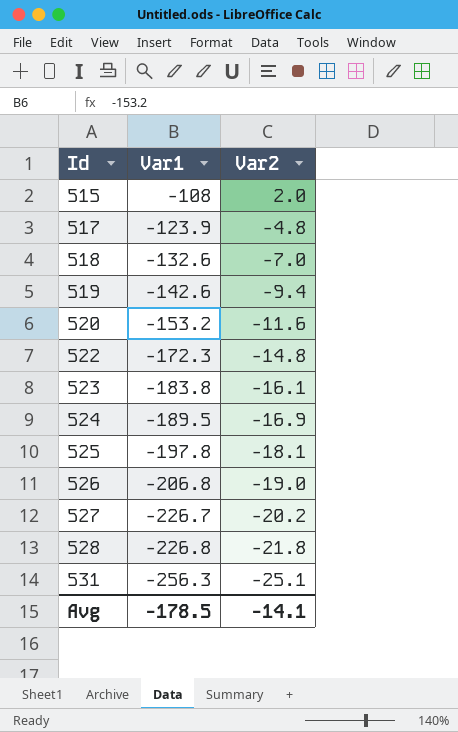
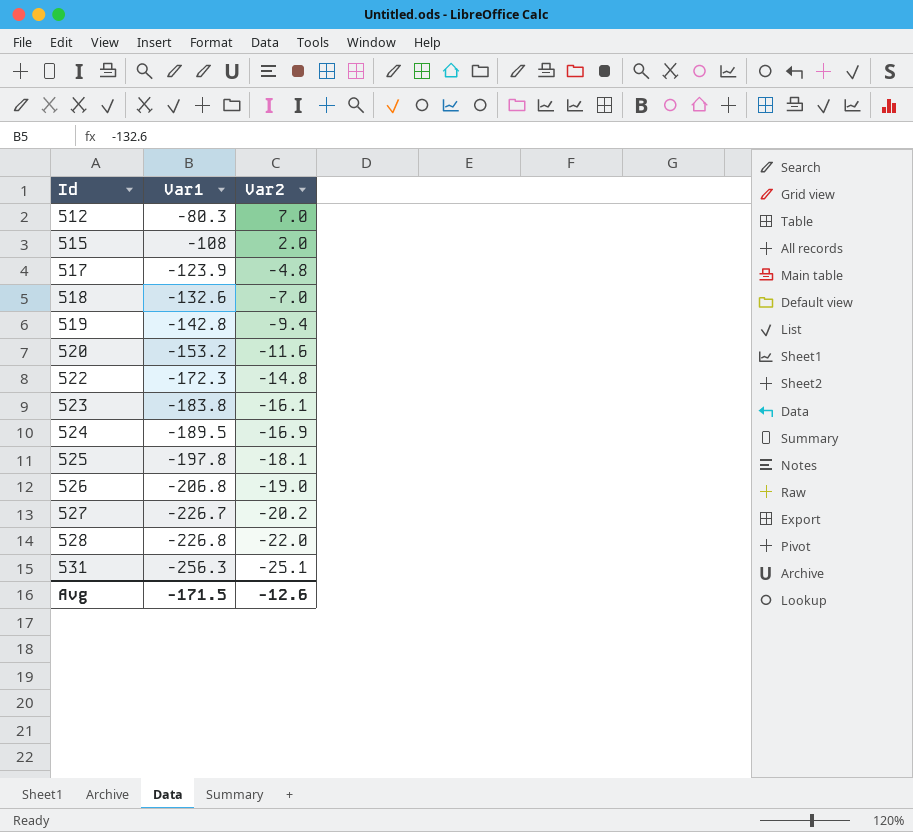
row 512: none -> -80.3 | 7.0
519 | Var1: -142.6 -> -142.8
528 | Var2: -21.8 -> -22.0
Avg | Var1: -178.5 -> -171.5
Avg | Var2: -14.1 -> -12.6

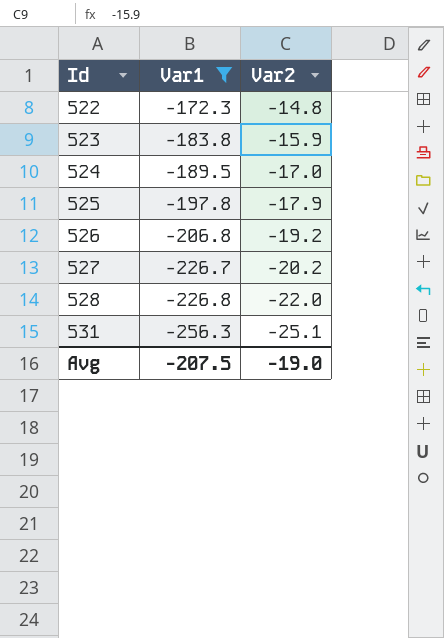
filter: none -> Var1 <= -172.3
523 | Var2: -16.1 -> -15.9
524 | Var2: -16.9 -> -17.0
525 | Var2: -18.1 -> -17.9
526 | Var2: -19.0 -> -19.2
Avg | Var1: -171.5 -> -207.5
Avg | Var2: -12.6 -> -19.0

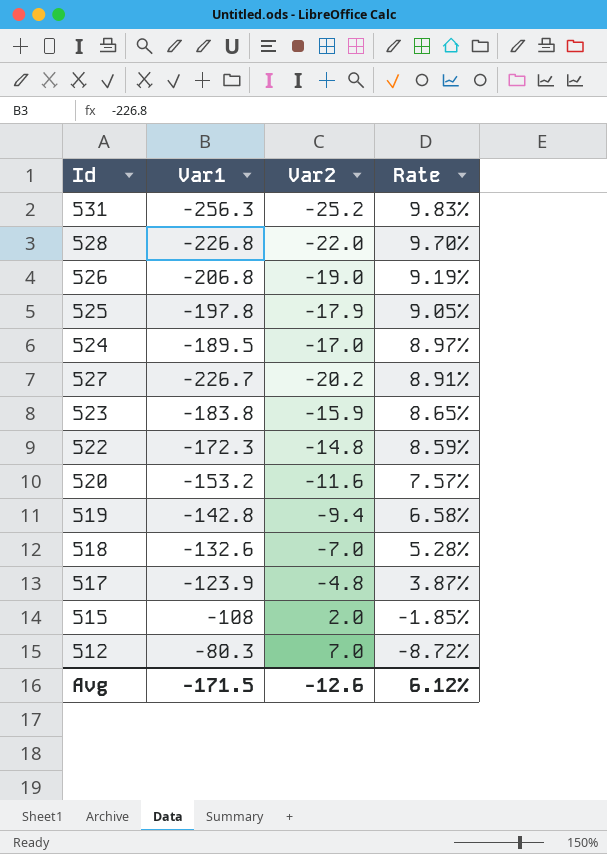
filter: Var1 <= -172.3 -> none
row order: Id ascending -> Rate descending
column Rate | formula: none -> [Var2] / [Var1]
531 | Var2: -25.1 -> -25.2
526 | Var2: -19.2 -> -19.0
Avg | Var1: -207.5 -> -171.5
Avg | Var2: -19.0 -> -12.6

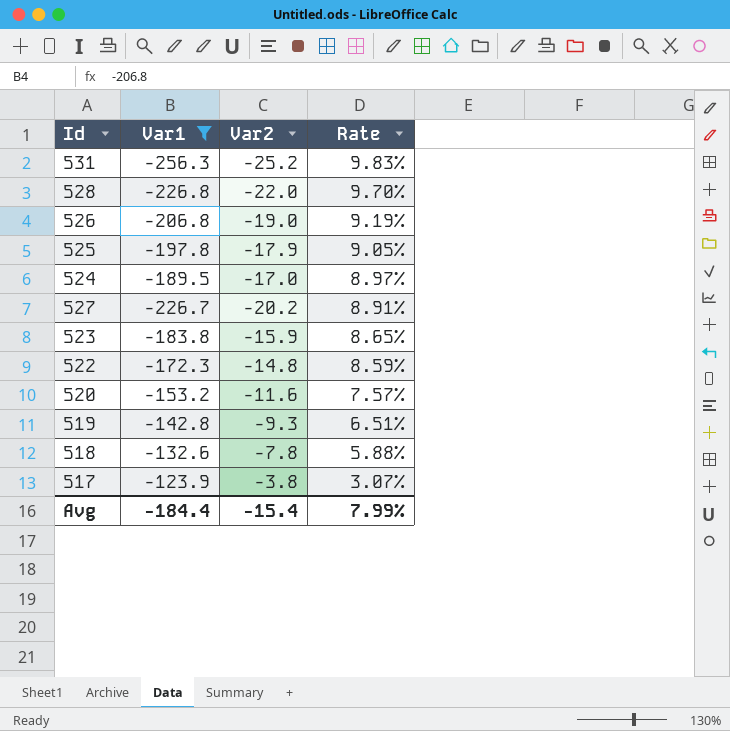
filter: none -> Var1 <= -123.9
519 | Var2: -9.4 -> -9.3
519 | Rate: 6.58% -> 6.51%
518 | Var2: -7.0 -> -7.8
518 | Rate: 5.28% -> 5.88%
517 | Var2: -4.8 -> -3.8
517 | Rate: 3.87% -> 3.07%
Avg | Var1: -171.5 -> -184.4
Avg | Var2: -12.6 -> -15.4
Avg | Rate: 6.12% -> 7.99%

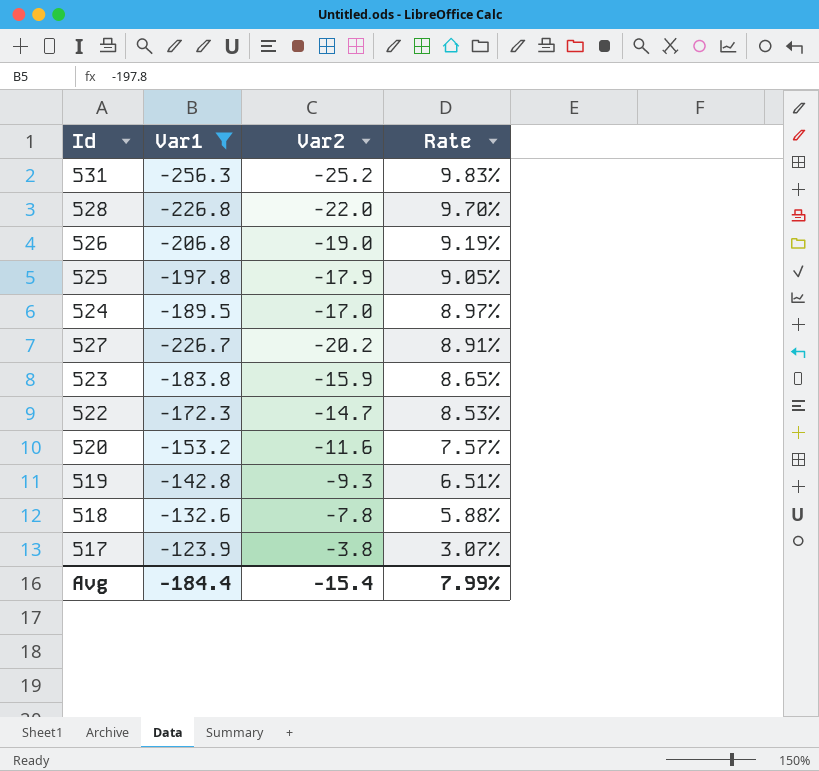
522 | Var2: -14.8 -> -14.7
522 | Rate: 8.59% -> 8.53%

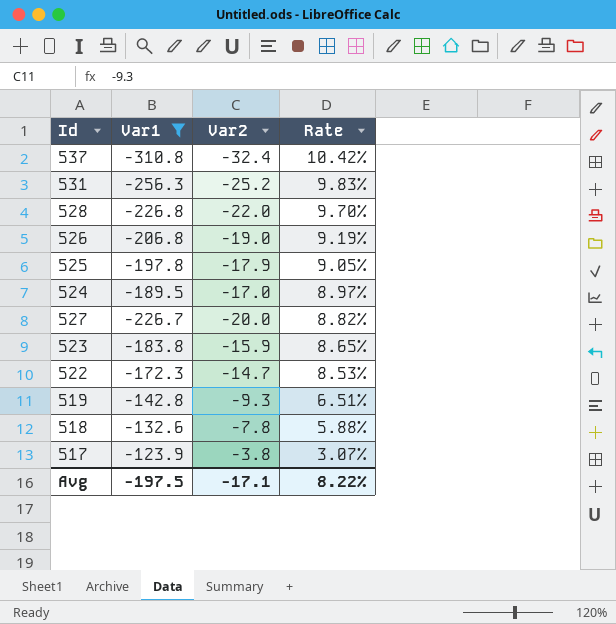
row 520: -153.2 | -11.6 | 7.57% -> none
row 537: none -> -310.8 | -32.4 | 10.42%
527 | Var2: -20.2 -> -20.0
527 | Rate: 8.91% -> 8.82%
Avg | Var1: -184.4 -> -197.5
Avg | Var2: -15.4 -> -17.1
Avg | Rate: 7.99% -> 8.22%

